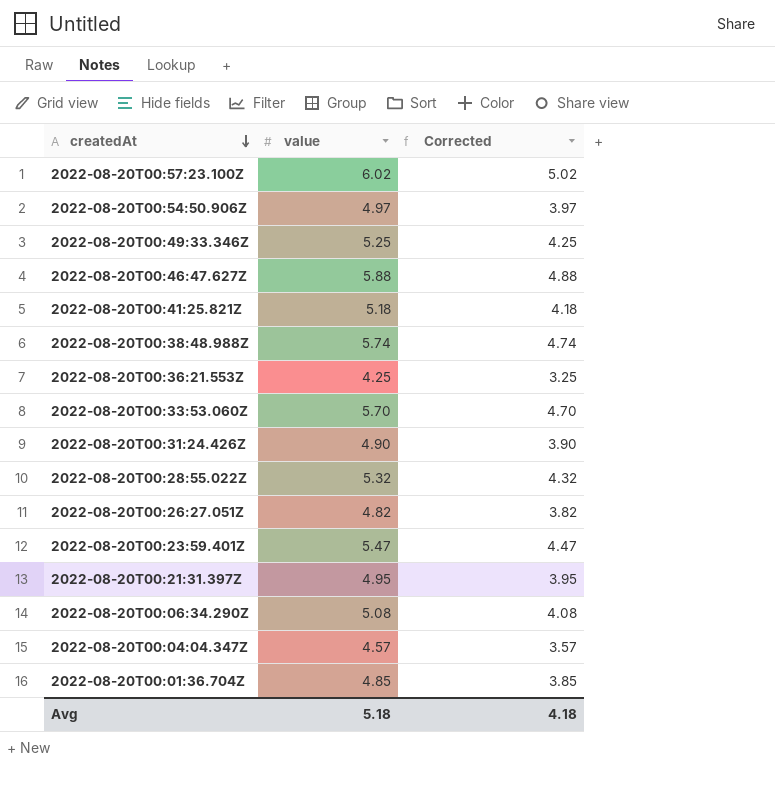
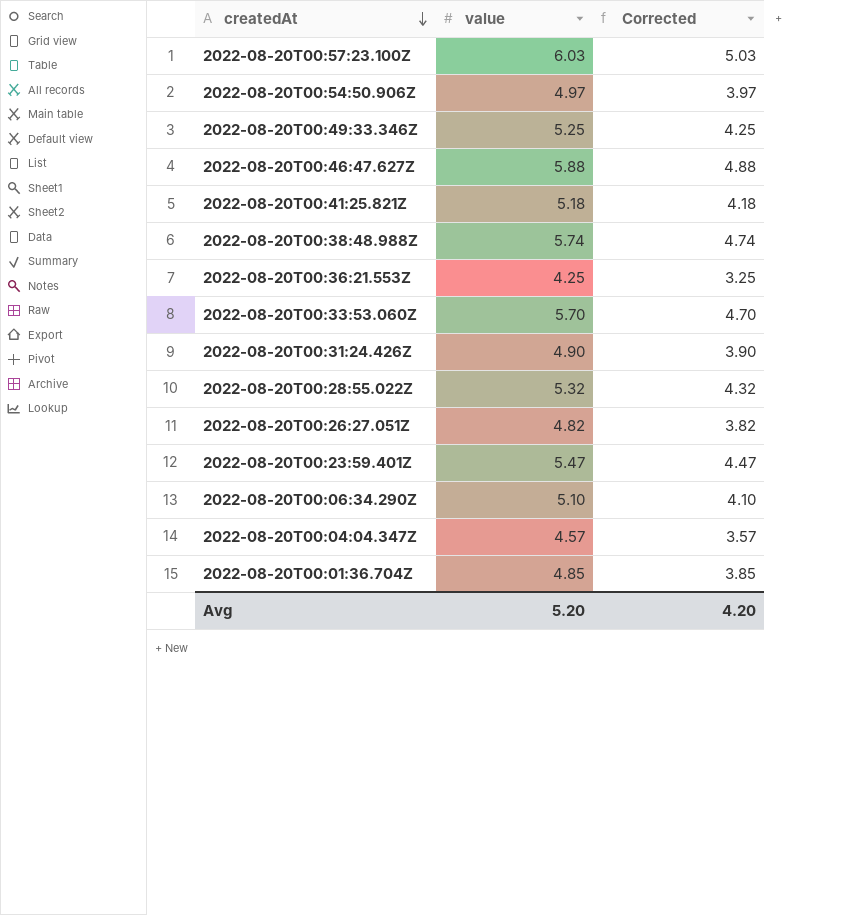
row 2022-08-20T00:21:31.397Z: 4.95 | 3.95 -> none
2022-08-20T00:57:23.100Z | value: 6.02 -> 6.03
2022-08-20T00:57:23.100Z | Corrected: 5.02 -> 5.03
2022-08-20T00:06:34.290Z | value: 5.08 -> 5.10
2022-08-20T00:06:34.290Z | Corrected: 4.08 -> 4.10
Avg | value: 5.18 -> 5.20
Avg | Corrected: 4.18 -> 4.20

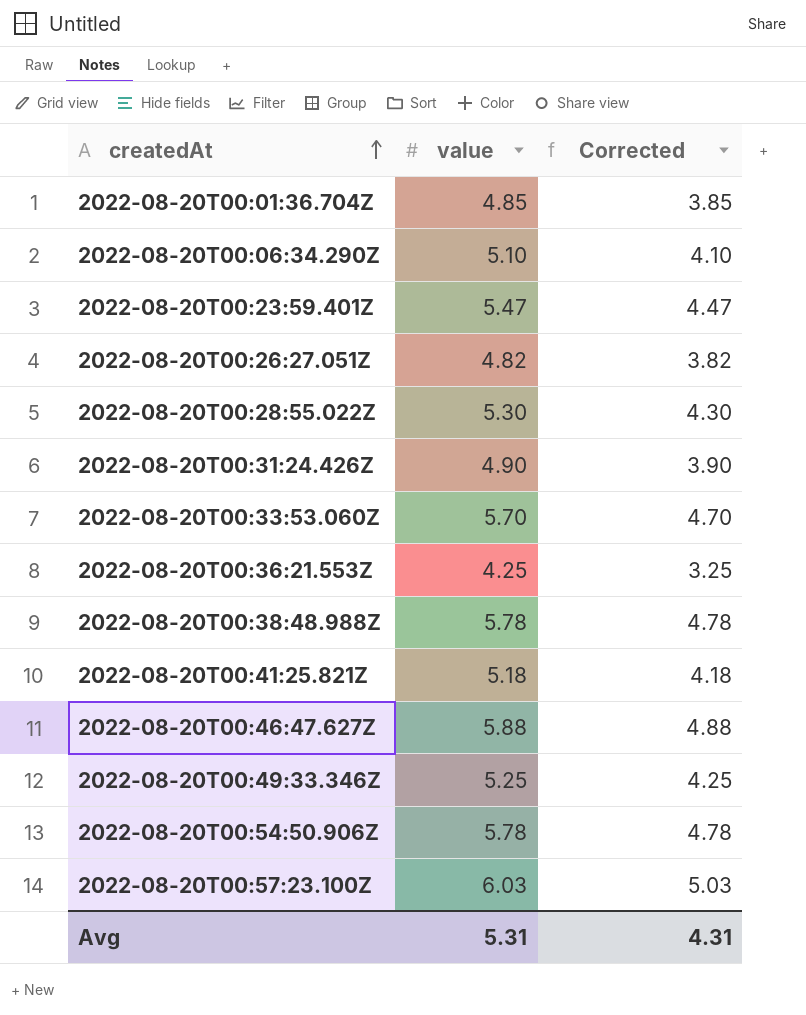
row order: createdAt descending -> createdAt ascending
row 2022-08-20T00:04:04.347Z: 4.57 | 3.57 -> none
2022-08-20T00:28:55.022Z | value: 5.32 -> 5.30
2022-08-20T00:28:55.022Z | Corrected: 4.32 -> 4.30
2022-08-20T00:38:48.988Z | value: 5.74 -> 5.78
2022-08-20T00:38:48.988Z | Corrected: 4.74 -> 4.78
2022-08-20T00:54:50.906Z | value: 4.97 -> 5.78
2022-08-20T00:54:50.906Z | Corrected: 3.97 -> 4.78
Avg | value: 5.20 -> 5.31
Avg | Corrected: 4.20 -> 4.31

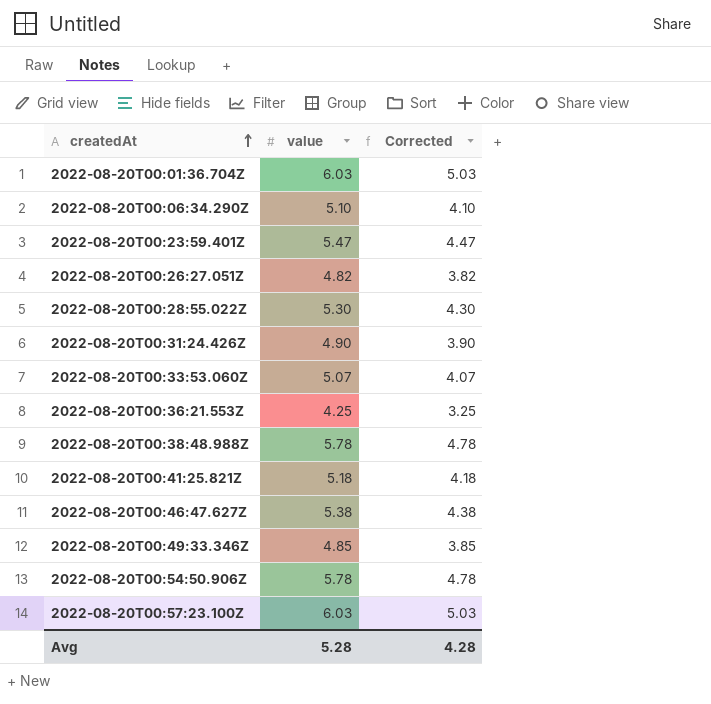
2022-08-20T00:01:36.704Z | value: 4.85 -> 6.03
2022-08-20T00:01:36.704Z | Corrected: 3.85 -> 5.03
2022-08-20T00:33:53.060Z | value: 5.70 -> 5.07
2022-08-20T00:33:53.060Z | Corrected: 4.70 -> 4.07
2022-08-20T00:46:47.627Z | value: 5.88 -> 5.38
2022-08-20T00:46:47.627Z | Corrected: 4.88 -> 4.38
2022-08-20T00:49:33.346Z | value: 5.25 -> 4.85
2022-08-20T00:49:33.346Z | Corrected: 4.25 -> 3.85
Avg | value: 5.31 -> 5.28
Avg | Corrected: 4.31 -> 4.28

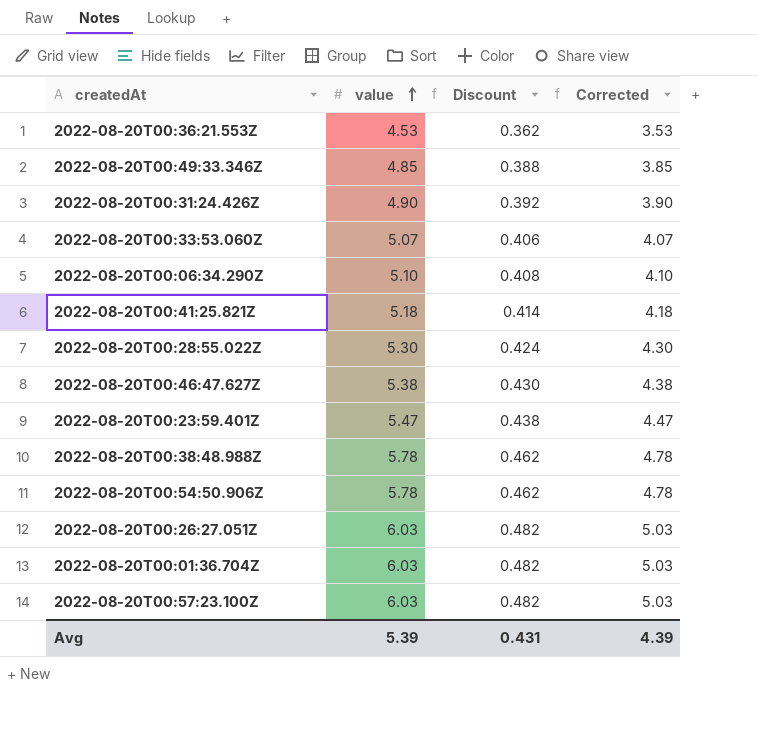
row order: createdAt ascending -> value ascending
column Discount | formula: none -> [value] * 0.08
2022-08-20T00:36:21.553Z | value: 4.25 -> 4.53
2022-08-20T00:36:21.553Z | Corrected: 3.25 -> 3.53
2022-08-20T00:26:27.051Z | value: 4.82 -> 6.03
2022-08-20T00:26:27.051Z | Corrected: 3.82 -> 5.03
Avg | value: 5.28 -> 5.39
Avg | Corrected: 4.28 -> 4.39

